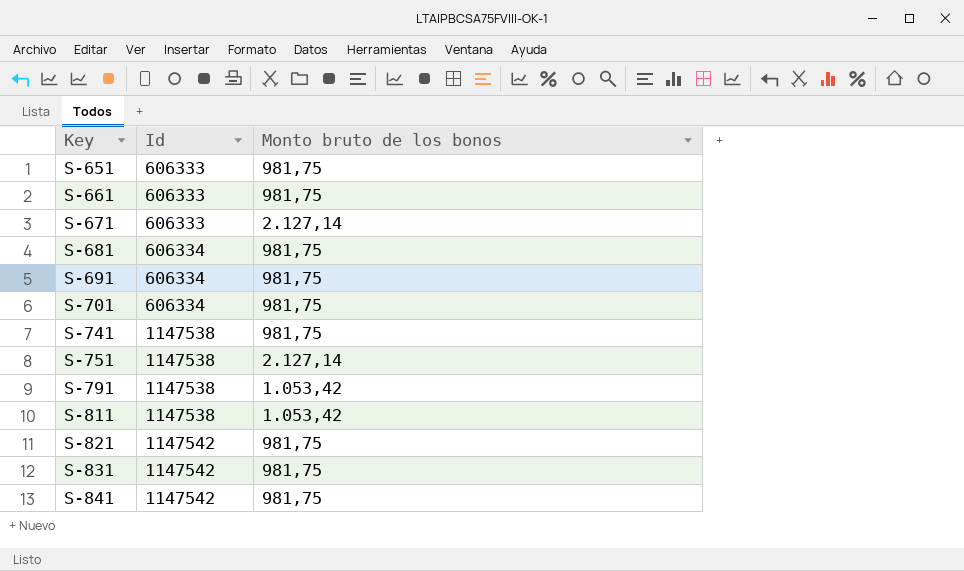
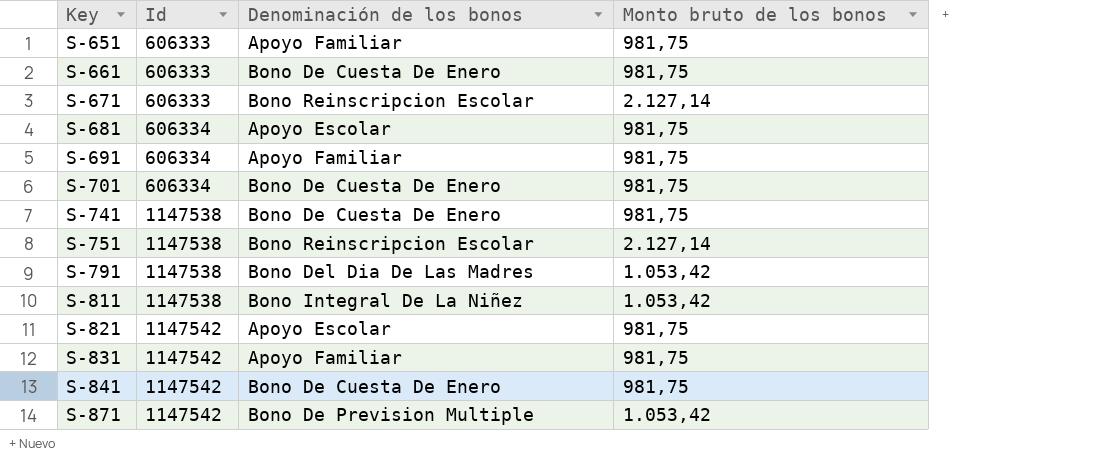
column Denominación de los bonos | position: none -> 3
row S-871: none -> 1147542 | Bono De Prevision Multiple | 1.053,42

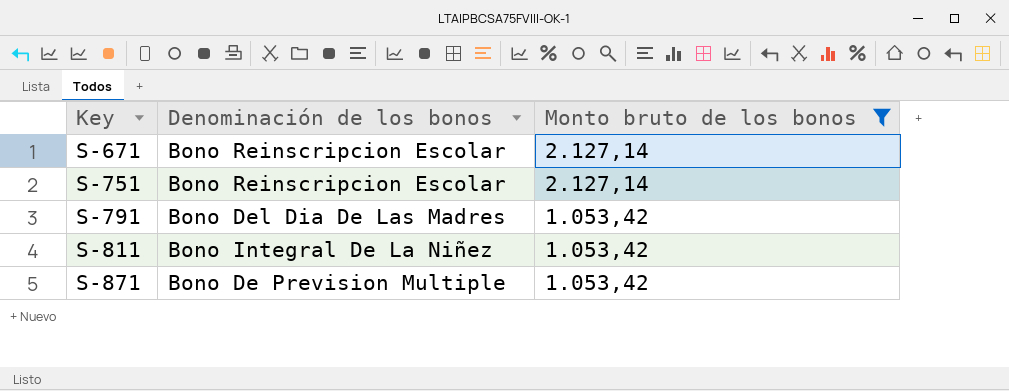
filter: none -> Monto bruto de los bonos != 981,75
column Id | position: 2 -> none

